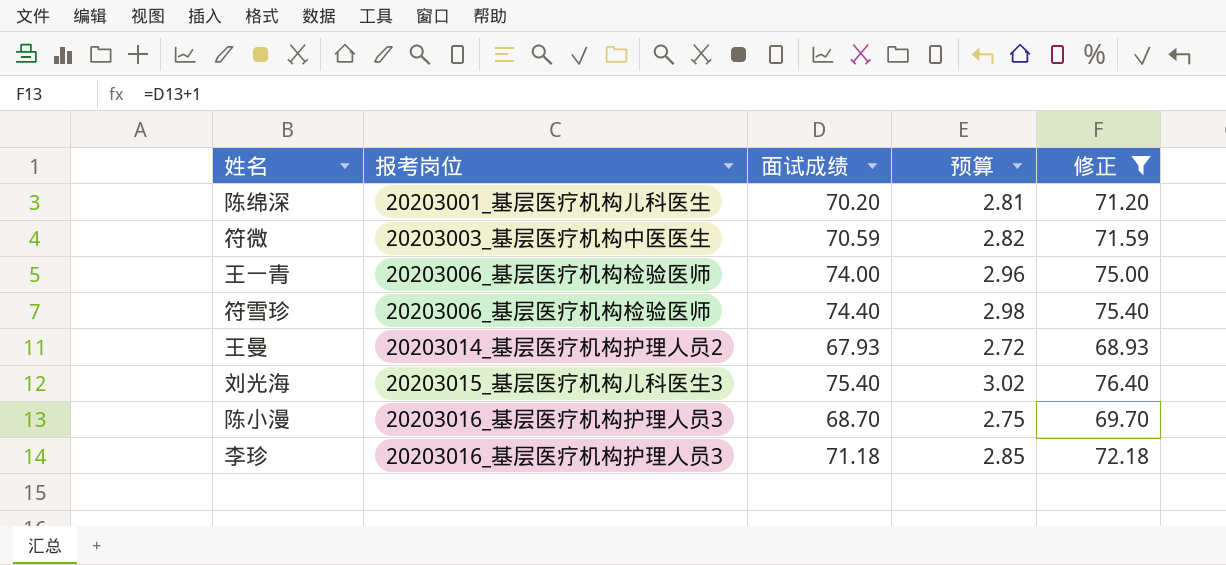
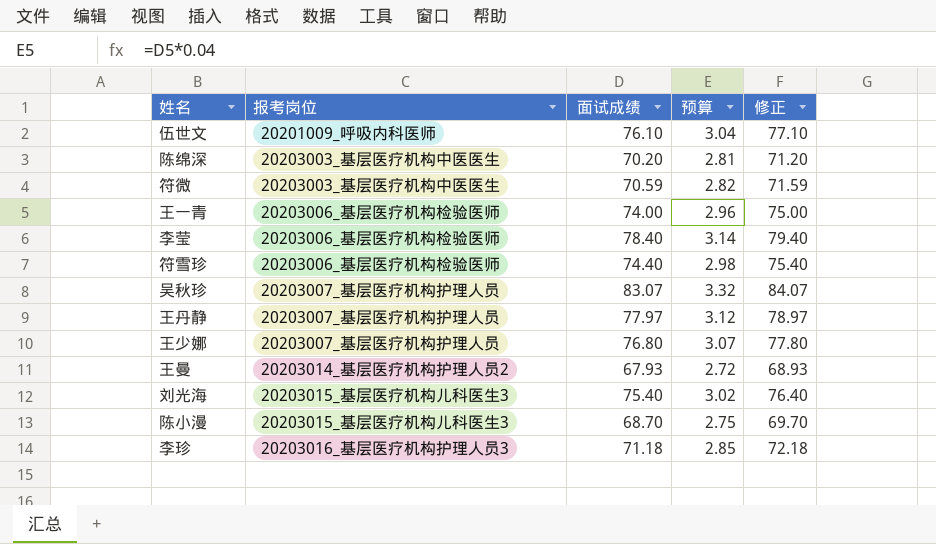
filter: 修正 <= 76.40 -> none
陈绵深 | 报考岗位: 20203001_基层医疗机构儿科医生 -> 20203003_基层医疗机构中医医生
陈小漫 | 报考岗位: 20203016_基层医疗机构护理人员3 -> 20203015_基层医疗机构儿科医生3

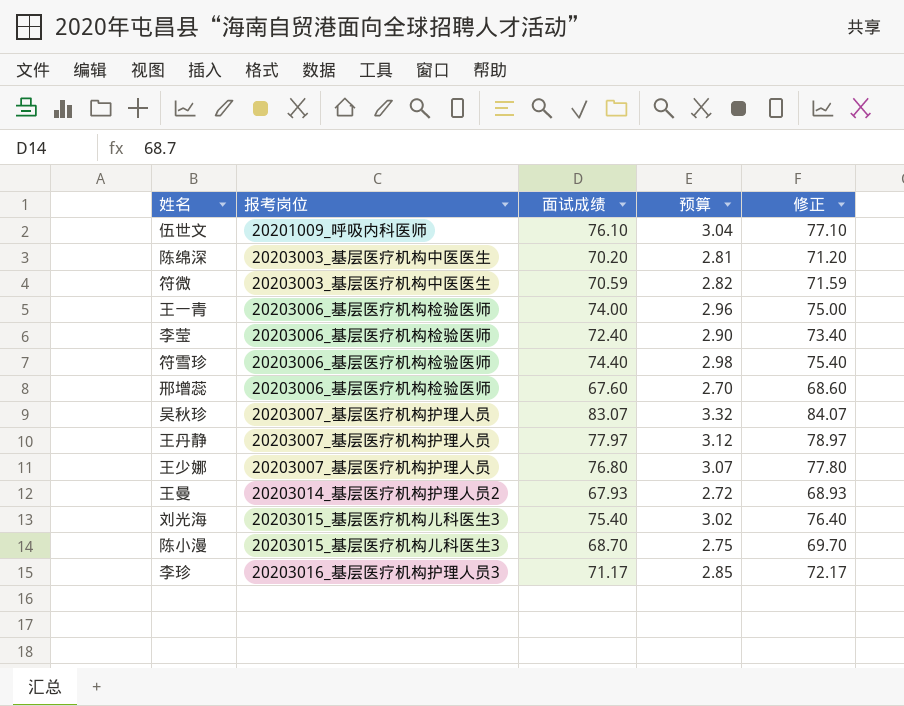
李莹 | 面试成绩: 78.40 -> 72.40
李莹 | 预算: 3.14 -> 2.90
李莹 | 修正: 79.40 -> 73.40
row 邢增蕊: none -> 20203006_基层医疗机构检验医师 | 67.60 | 2.70 | 68.60
李珍 | 面试成绩: 71.18 -> 71.17
李珍 | 修正: 72.18 -> 72.17

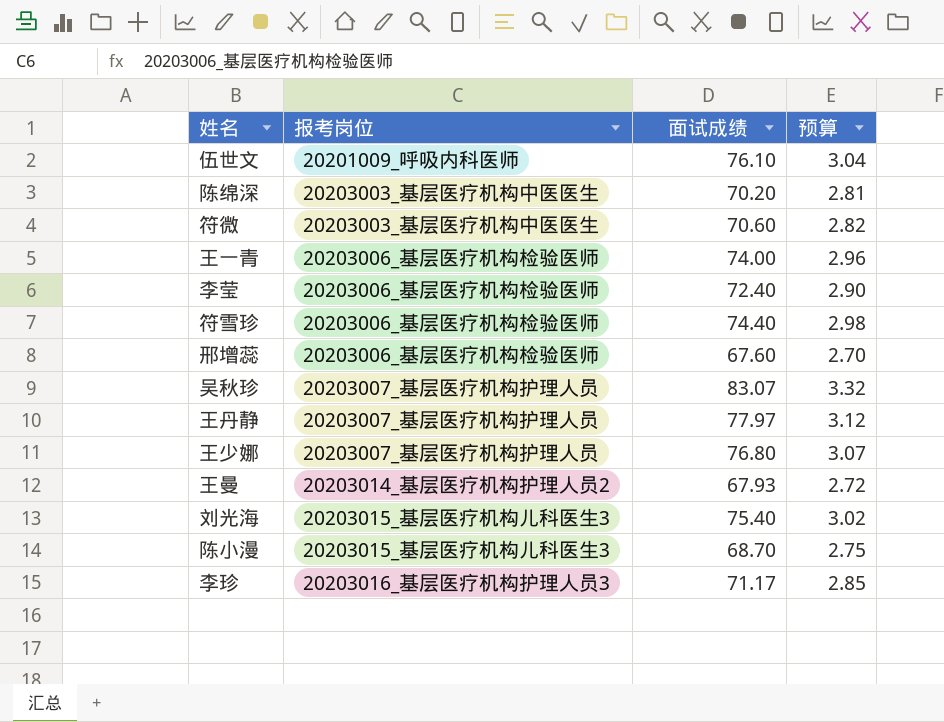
column 修正 | formula: [面试成绩] + 1 -> none
符微 | 面试成绩: 70.59 -> 70.60

